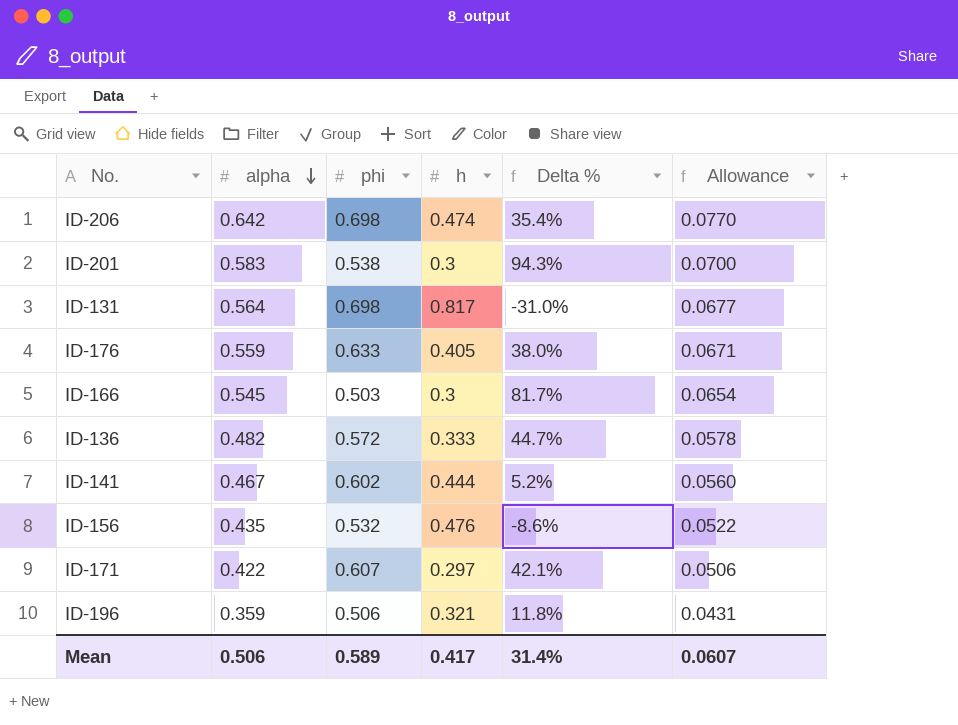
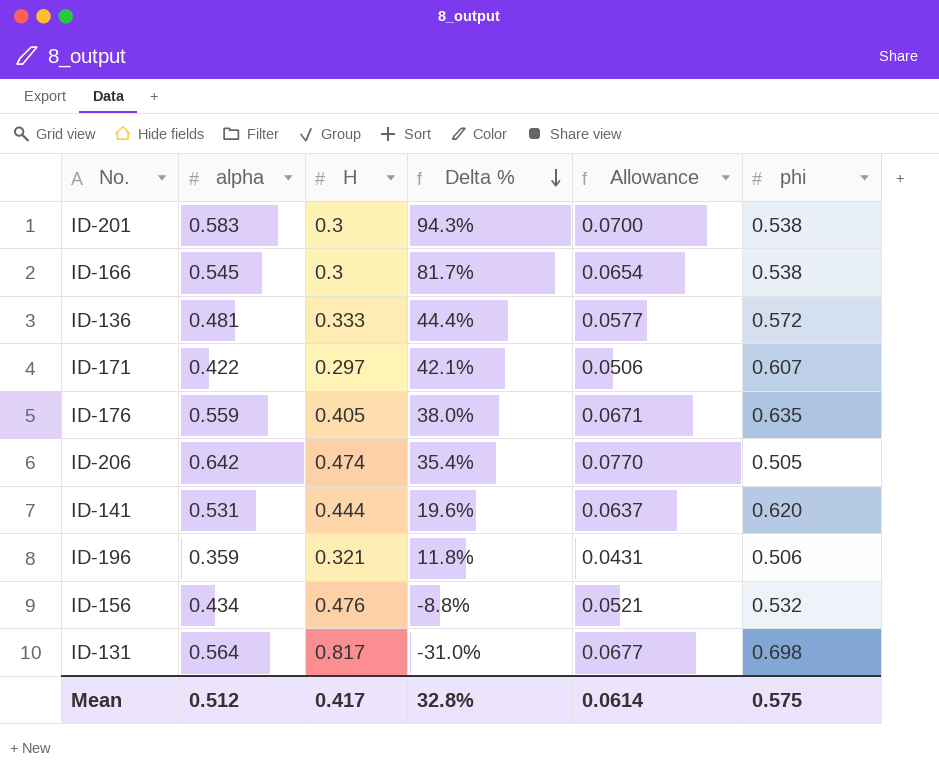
row order: alpha descending -> Delta % descending
column name: h -> H
column phi | position: 3 -> 6
ID-166 | phi: 0.503 -> 0.538
ID-136 | alpha: 0.482 -> 0.481
ID-136 | Delta %: 44.7% -> 44.4%
ID-136 | Allowance: 0.0578 -> 0.0577
ID-176 | phi: 0.633 -> 0.635
ID-206 | phi: 0.698 -> 0.505
ID-141 | alpha: 0.467 -> 0.531
ID-141 | Delta %: 5.2% -> 19.6%
ID-141 | Allowance: 0.0560 -> 0.0637
ID-141 | phi: 0.602 -> 0.620
ID-156 | alpha: 0.435 -> 0.434
ID-156 | Delta %: -8.6% -> -8.8%
ID-156 | Allowance: 0.0522 -> 0.0521
Mean | alpha: 0.506 -> 0.512
Mean | Delta %: 31.4% -> 32.8%
Mean | Allowance: 0.0607 -> 0.0614
Mean | phi: 0.589 -> 0.575

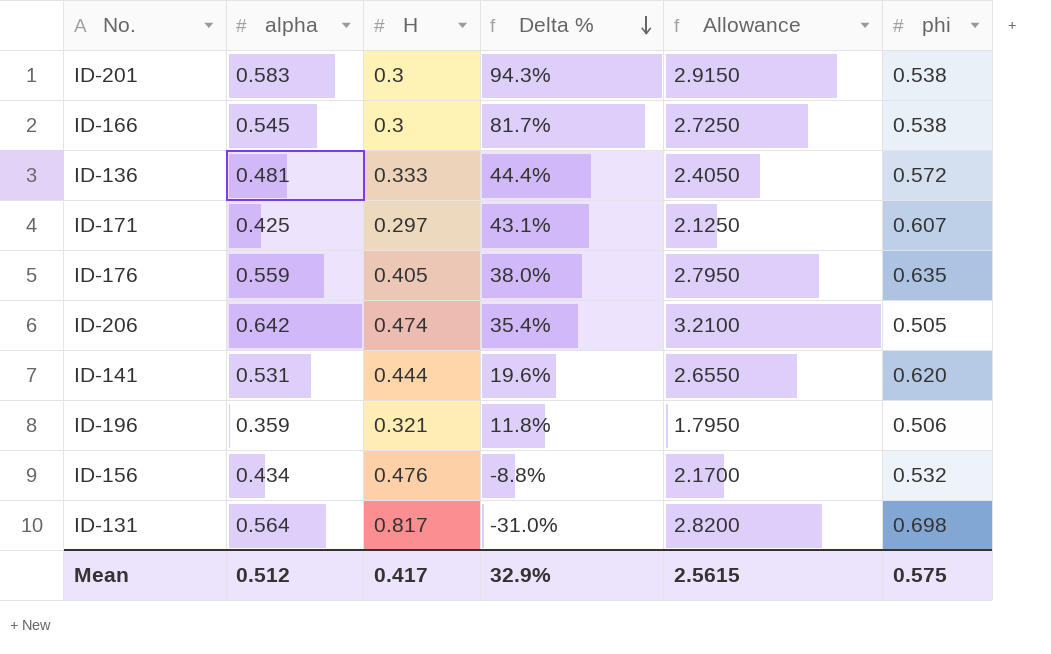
column Allowance | formula: [alpha] * 0.12 -> [alpha] * 5
ID-171 | alpha: 0.422 -> 0.425
ID-171 | Delta %: 42.1% -> 43.1%
Mean | Delta %: 32.8% -> 32.9%
Mean | Allowance: 0.0614 -> 2.5615

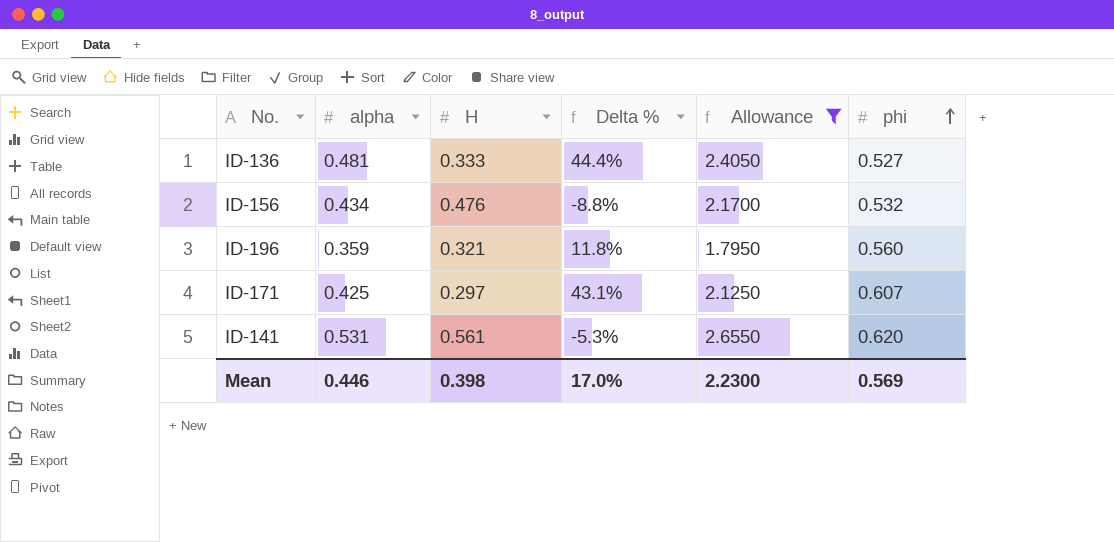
filter: none -> Allowance <= 2.6550
row order: Delta % descending -> phi ascending
ID-136 | phi: 0.572 -> 0.527
ID-196 | phi: 0.506 -> 0.560
ID-141 | H: 0.444 -> 0.561
ID-141 | Delta %: 19.6% -> -5.3%
Mean | alpha: 0.512 -> 0.446
Mean | H: 0.417 -> 0.398
Mean | Delta %: 32.9% -> 17.0%
Mean | Allowance: 2.5615 -> 2.2300
Mean | phi: 0.575 -> 0.569

